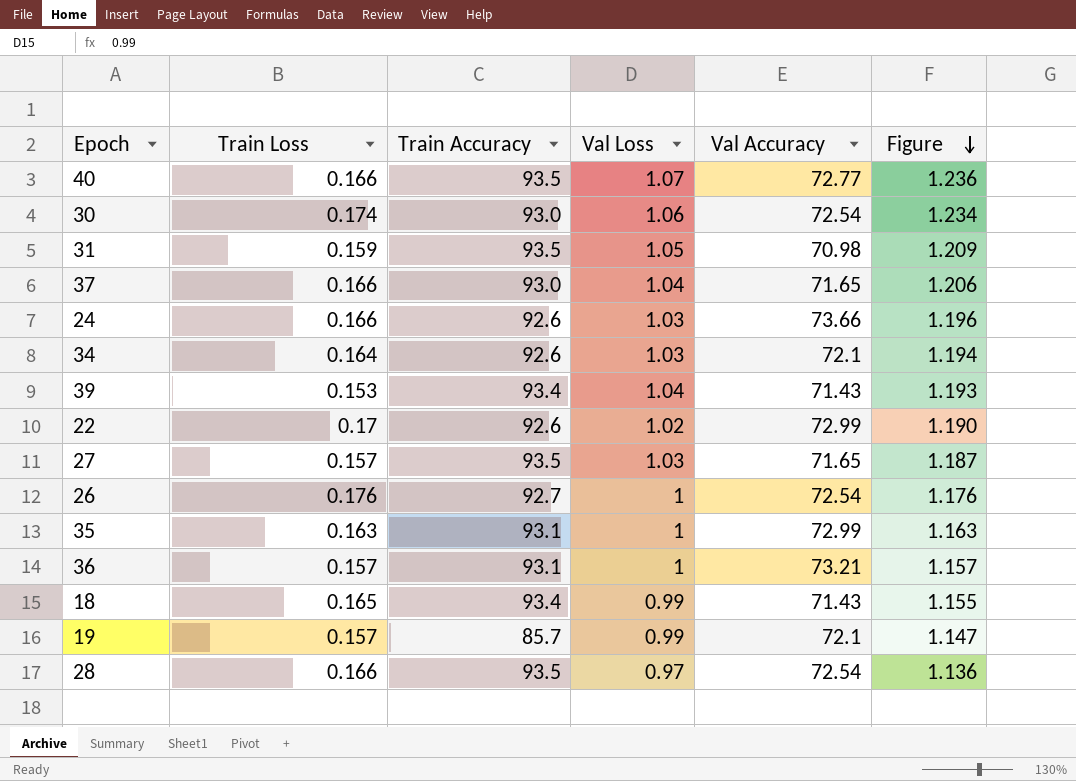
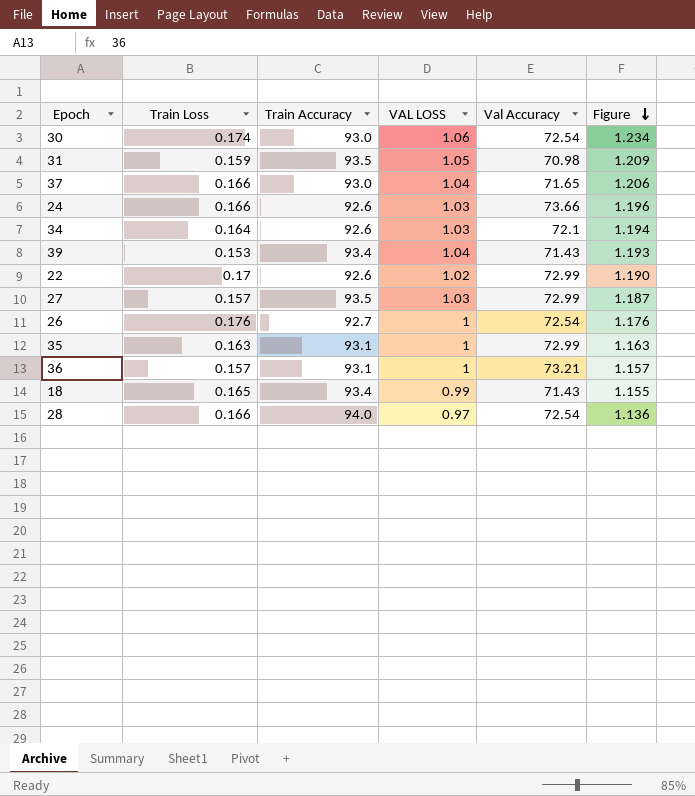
column name: Val Loss -> VAL LOSS
row 40: 0.166 | 93.5 | 1.07 | 72.77 | 1.236 -> none
row 19: 0.157 | 85.7 | 0.99 | 72.1 | 1.147 -> none
27 | Val Accuracy: 71.65 -> 72.99
28 | Train Accuracy: 93.5 -> 94.0

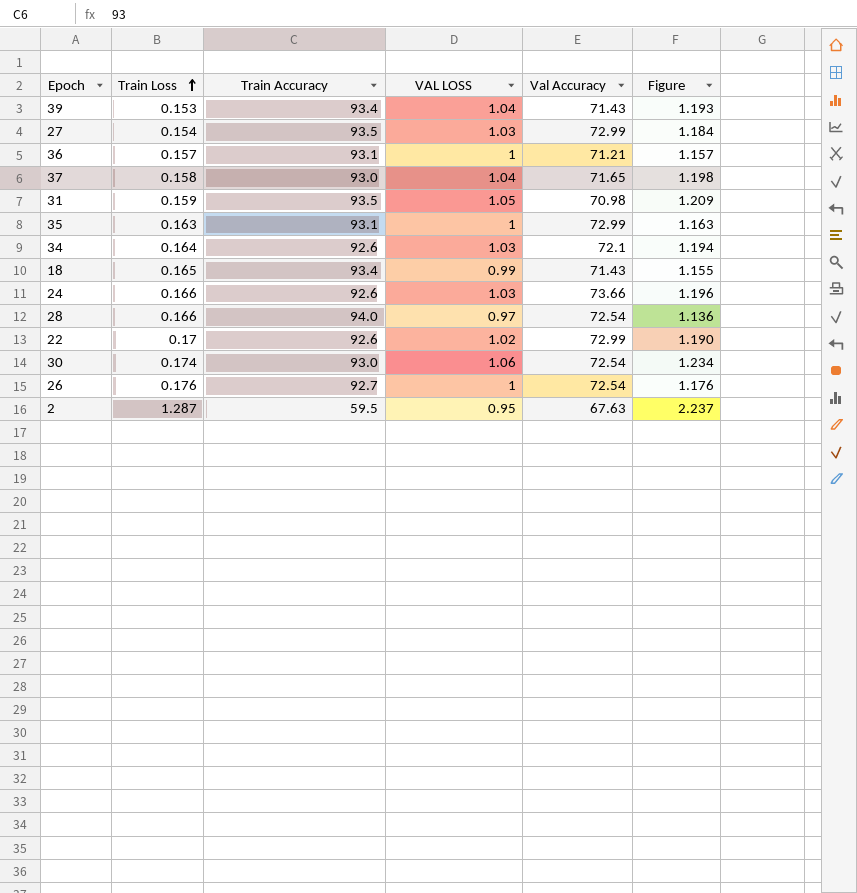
row order: Figure descending -> Train Loss ascending
27 | Train Loss: 0.157 -> 0.154
27 | Figure: 1.187 -> 1.184
36 | Val Accuracy: 73.21 -> 71.21
37 | Train Loss: 0.166 -> 0.158
37 | Figure: 1.206 -> 1.198
row 2: none -> 1.287 | 59.5 | 0.95 | 67.63 | 2.237

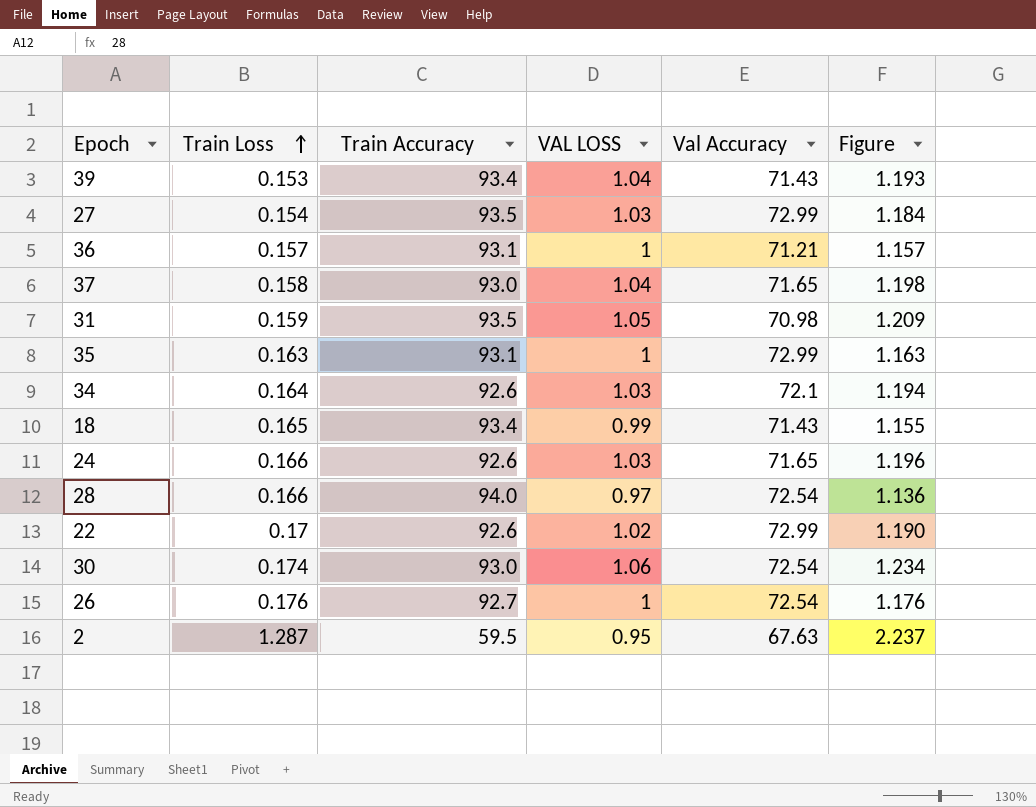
24 | Val Accuracy: 73.66 -> 71.65

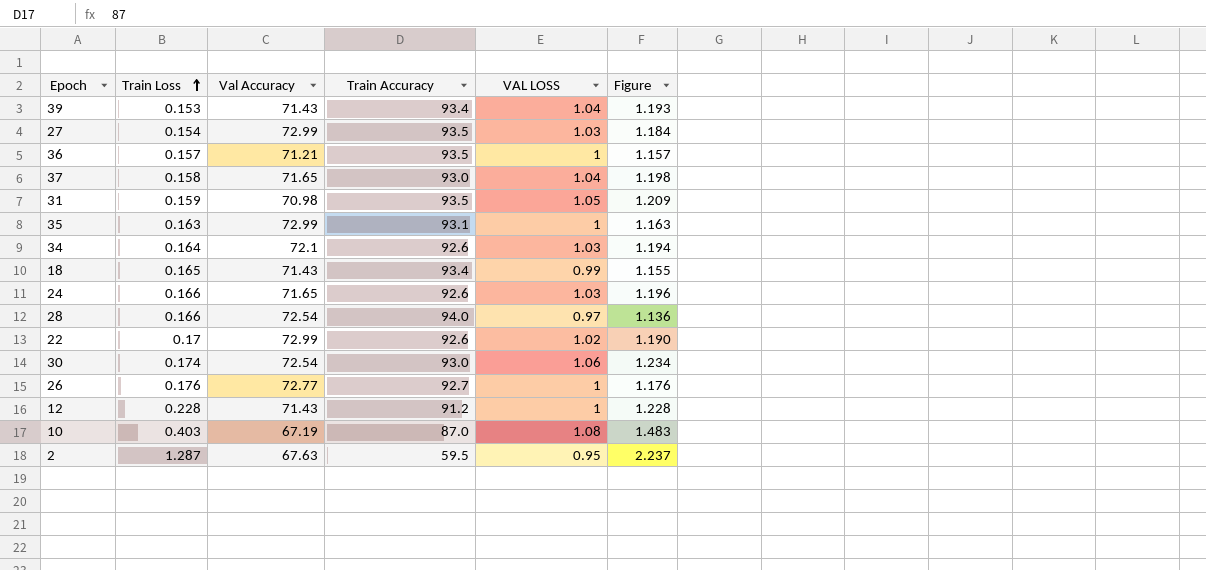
column Val Accuracy | position: 5 -> 3
36 | Train Accuracy: 93.1 -> 93.5
26 | Val Accuracy: 72.54 -> 72.77
row 12: none -> 0.228 | 71.43 | 91.2 | 1 | 1.228
row 10: none -> 0.403 | 67.19 | 87.0 | 1.08 | 1.483

